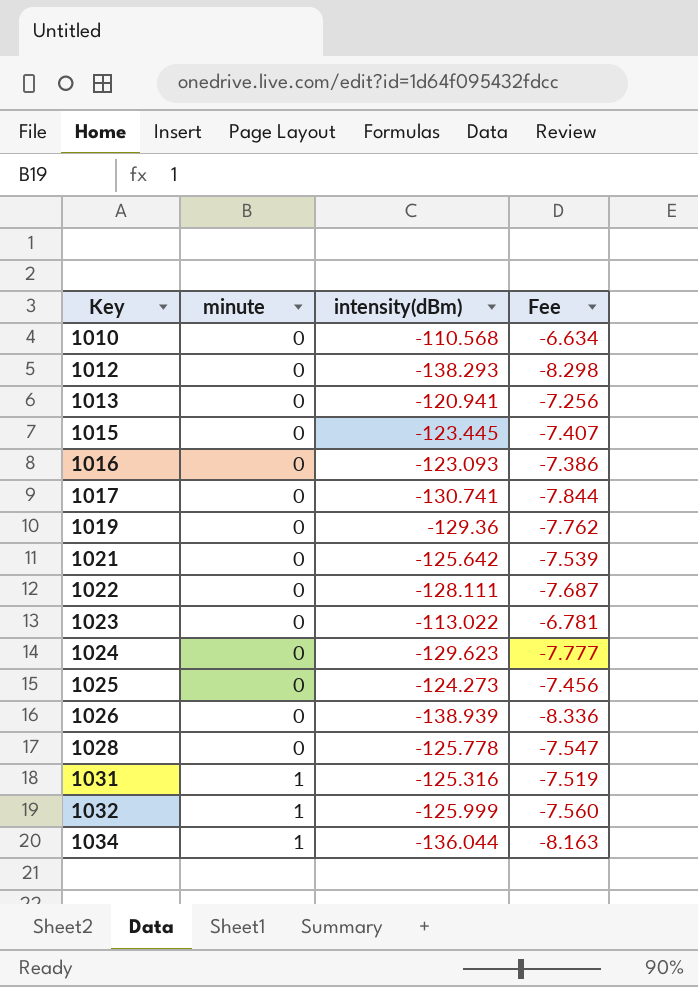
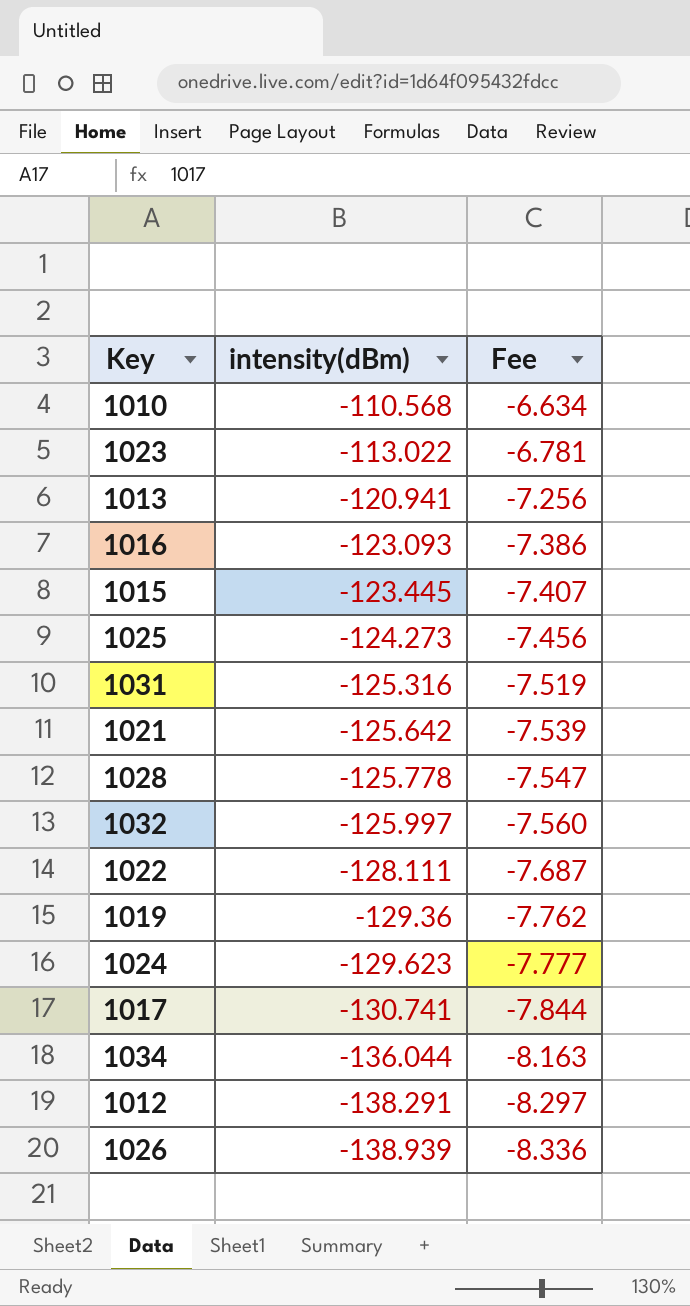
row order: Key ascending -> intensity(dBm) descending
column minute | position: 2 -> none
1032 | intensity(dBm): -125.999 -> -125.997
1012 | intensity(dBm): -138.293 -> -138.291
1012 | Fee: -8.298 -> -8.297

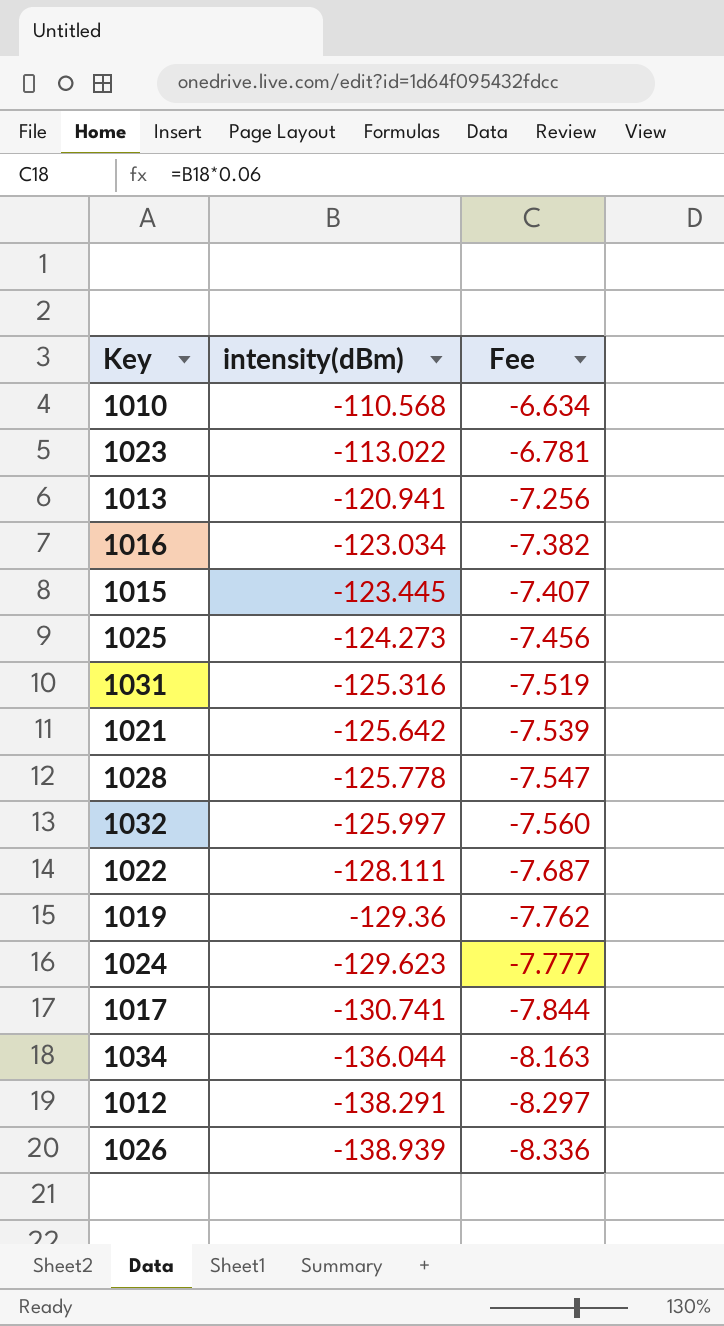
1016 | intensity(dBm): -123.093 -> -123.034
1016 | Fee: -7.386 -> -7.382

